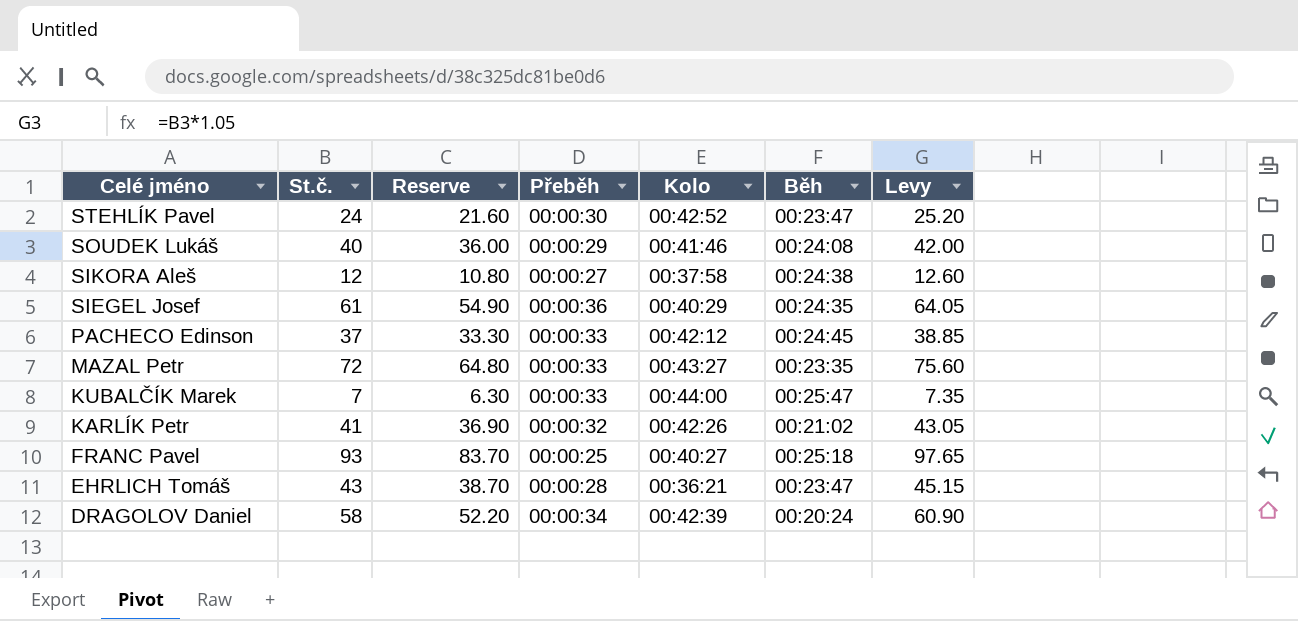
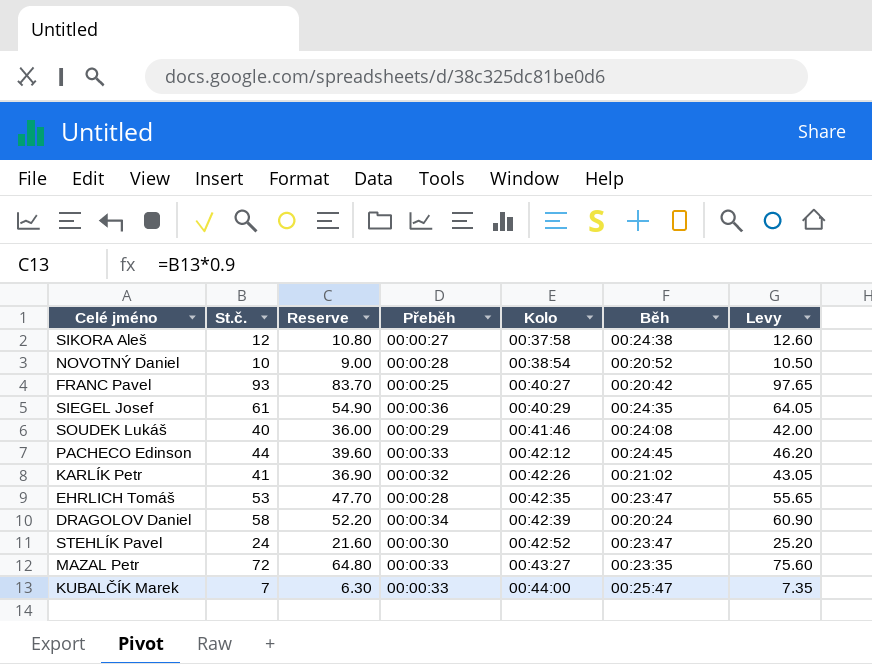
row order: Celé jméno descending -> Kolo ascending
row NOVOTNÝ Daniel: none -> 10 | 9.00 | 00:00:28 | 00:38:54 | 00:20:52 | 10.50
FRANC Pavel | Běh: 00:25:18 -> 00:20:42
PACHECO Edinson | St.č.: 37 -> 44
PACHECO Edinson | Reserve: 33.30 -> 39.60
PACHECO Edinson | Levy: 38.85 -> 46.20
EHRLICH Tomáš | St.č.: 43 -> 53
EHRLICH Tomáš | Reserve: 38.70 -> 47.70
EHRLICH Tomáš | Kolo: 00:36:21 -> 00:42:35
EHRLICH Tomáš | Levy: 45.15 -> 55.65

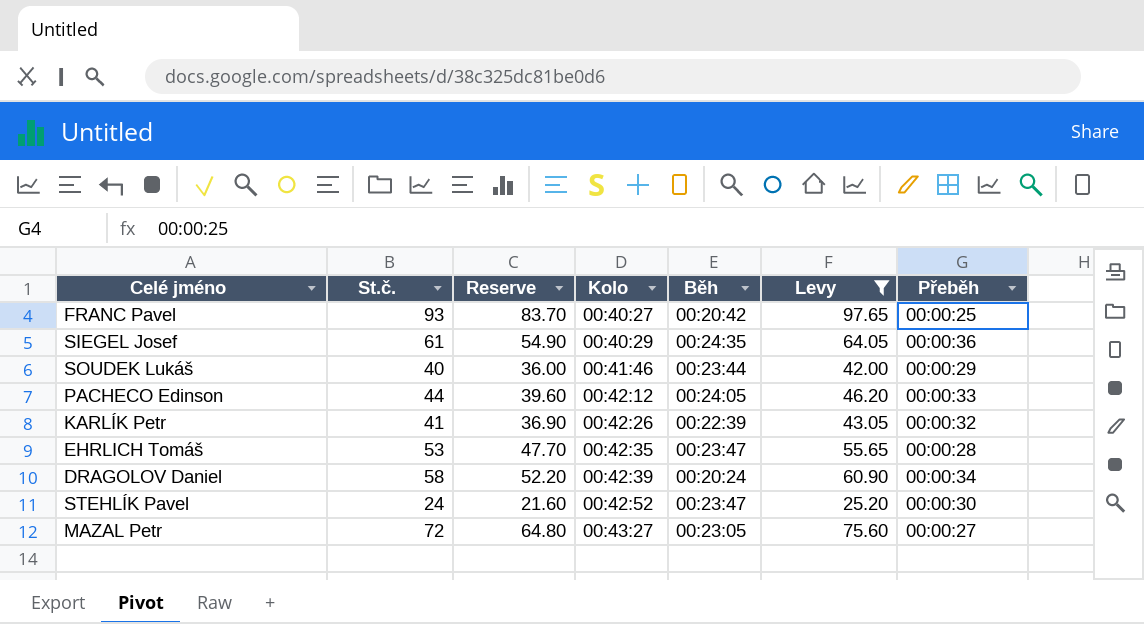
filter: none -> Levy >= 25.20
column Přeběh | position: 4 -> 7
SOUDEK Lukáš | Běh: 00:24:08 -> 00:23:44
PACHECO Edinson | Běh: 00:24:45 -> 00:24:05
KARLÍK Petr | Běh: 00:21:02 -> 00:22:39
MAZAL Petr | Běh: 00:23:35 -> 00:23:05
MAZAL Petr | Přeběh: 00:00:33 -> 00:00:27

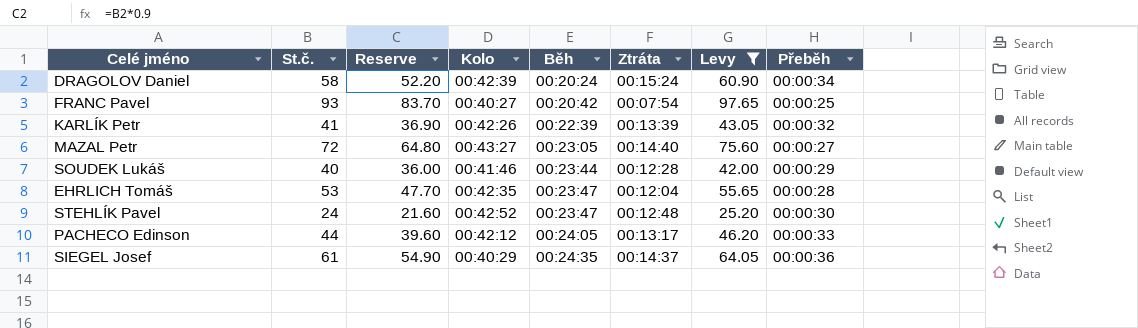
row order: Kolo ascending -> Běh ascending
column Ztráta | position: none -> 6

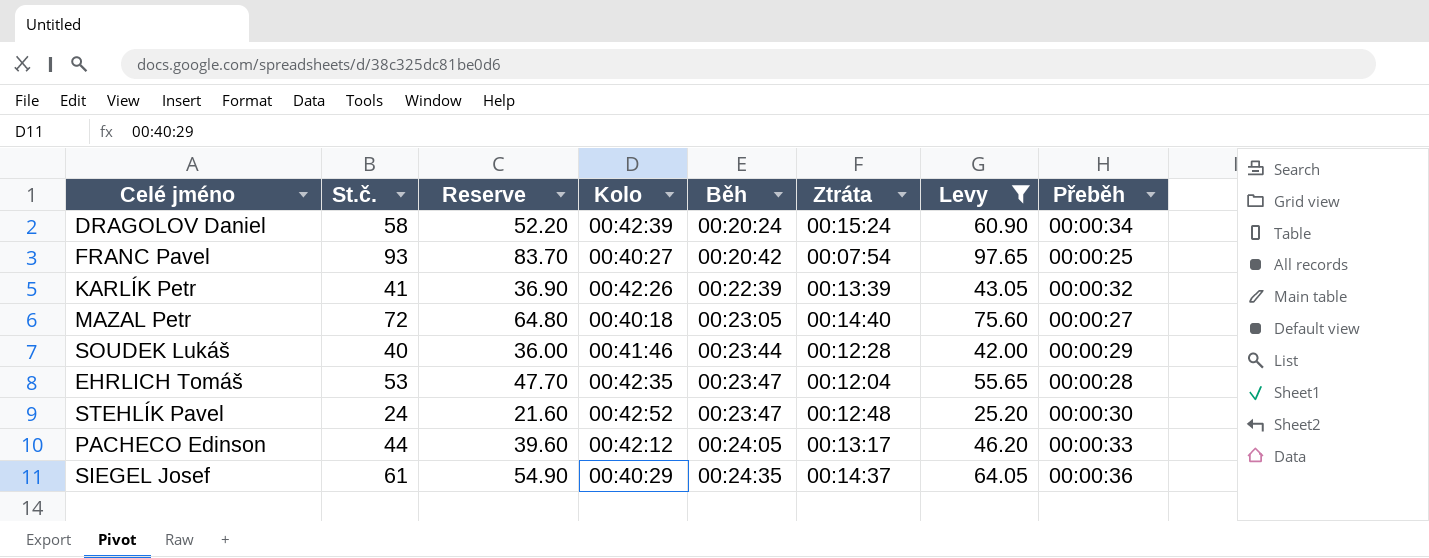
MAZAL Petr | Kolo: 00:43:27 -> 00:40:18

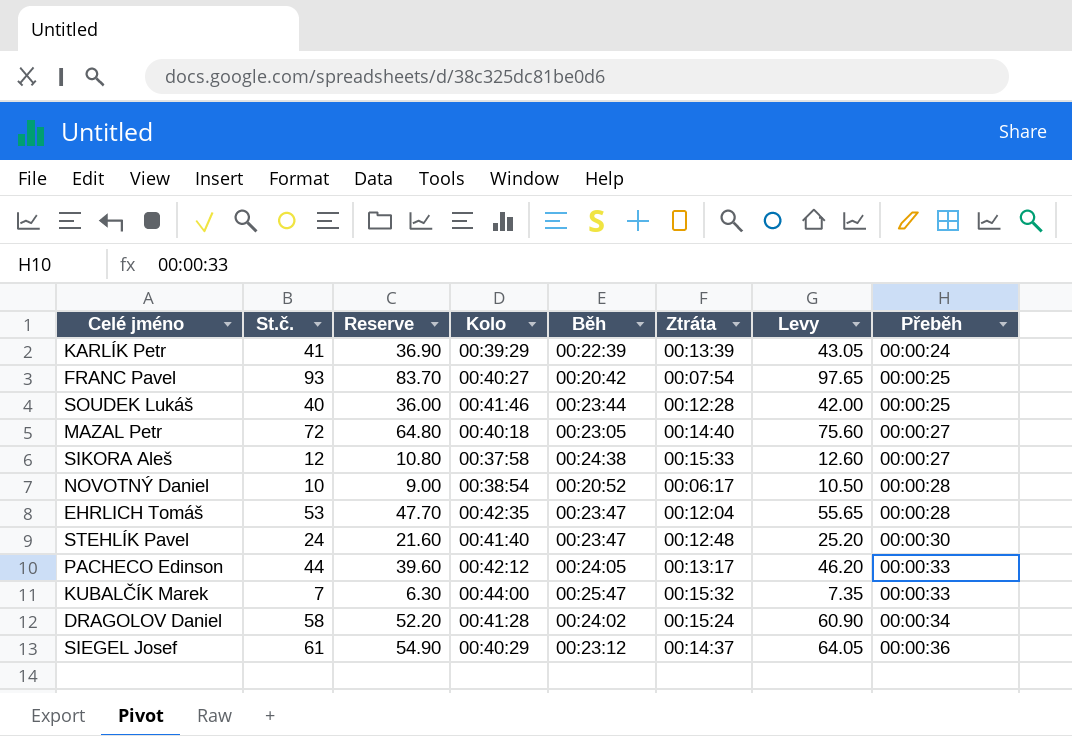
filter: Levy >= 25.20 -> none
row order: Běh ascending -> Přeběh ascending
KARLÍK Petr | Kolo: 00:42:26 -> 00:39:29
KARLÍK Petr | Přeběh: 00:00:32 -> 00:00:24
SOUDEK Lukáš | Přeběh: 00:00:29 -> 00:00:25
STEHLÍK Pavel | Kolo: 00:42:52 -> 00:41:40
DRAGOLOV Daniel | Kolo: 00:42:39 -> 00:41:28
DRAGOLOV Daniel | Běh: 00:20:24 -> 00:24:02
SIEGEL Josef | Běh: 00:24:35 -> 00:23:12

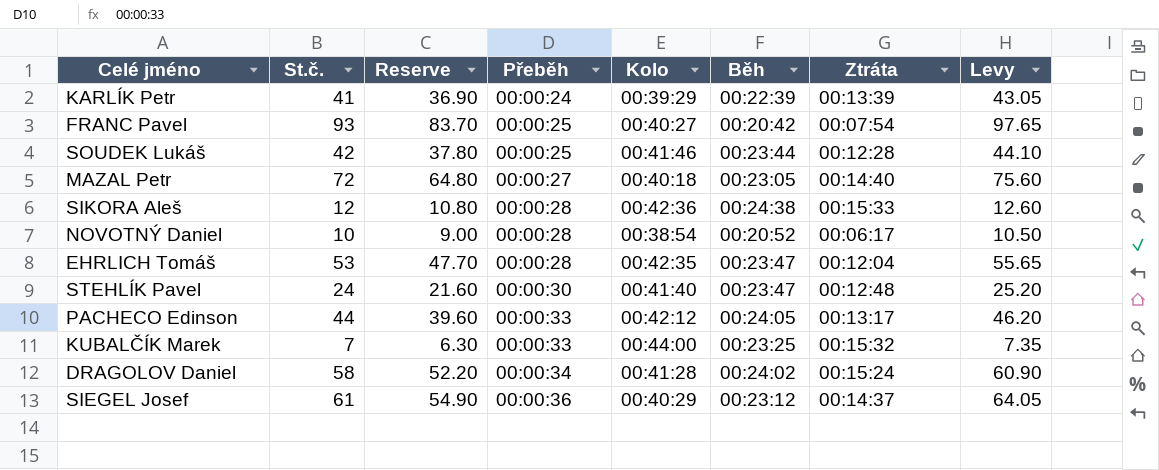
column Přeběh | position: 8 -> 4
SOUDEK Lukáš | St.č.: 40 -> 42
SOUDEK Lukáš | Reserve: 36.00 -> 37.80
SOUDEK Lukáš | Levy: 42.00 -> 44.10
SIKORA Aleš | Přeběh: 00:00:27 -> 00:00:28
SIKORA Aleš | Kolo: 00:37:58 -> 00:42:36
KUBALČÍK Marek | Běh: 00:25:47 -> 00:23:25

